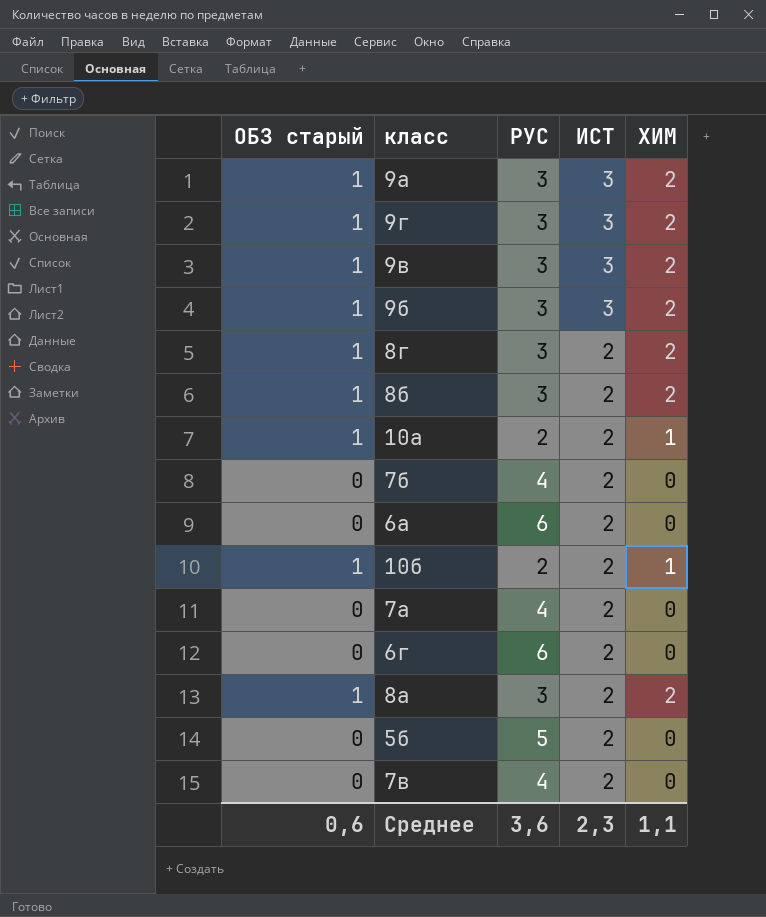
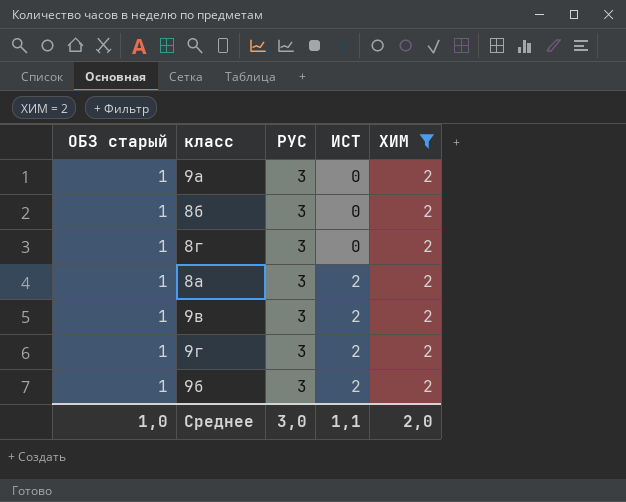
filter: none -> ХИМ = 2
row order: ИСТ descending -> ИСТ ascending
9а | ИСТ: 3 -> 0
8б | ИСТ: 2 -> 0
8г | ИСТ: 2 -> 0
9в | ИСТ: 3 -> 2
9г | ИСТ: 3 -> 2
9б | ИСТ: 3 -> 2
Среднее | ОБЗ старый: 0,6 -> 1,0
Среднее | РУС: 3,6 -> 3,0
Среднее | ИСТ: 2,3 -> 1,1
Среднее | ХИМ: 1,1 -> 2,0

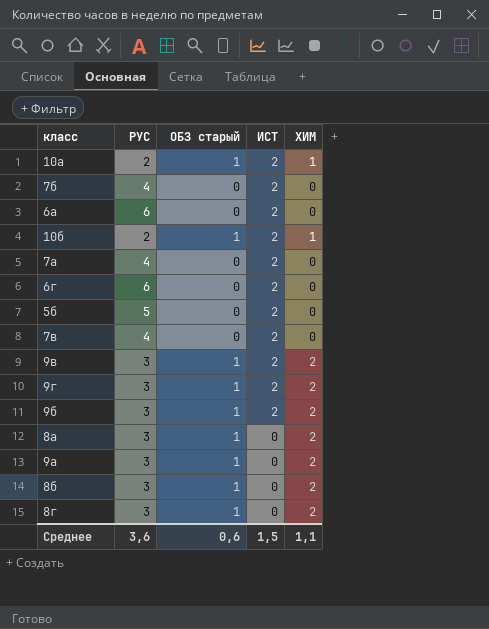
filter: ХИМ = 2 -> none
row order: ИСТ ascending -> ИСТ descending
column ОБЗ старый | position: 1 -> 3
8а | ИСТ: 2 -> 0
Среднее | РУС: 3,0 -> 3,6
Среднее | ОБЗ старый: 1,0 -> 0,6
Среднее | ИСТ: 1,1 -> 1,5
Среднее | ХИМ: 2,0 -> 1,1

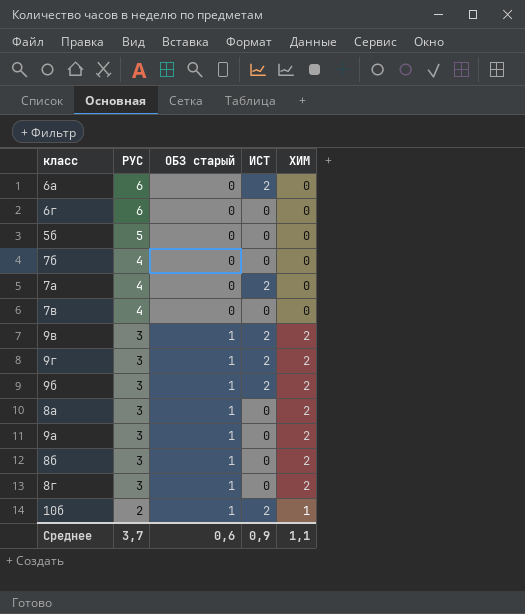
row order: ИСТ descending -> РУС descending
row 10а: 2 | 1 | 2 | 1 -> none
6г | ИСТ: 2 -> 0
5б | ИСТ: 2 -> 0
7б | ИСТ: 2 -> 0
7в | ИСТ: 2 -> 0
Среднее | РУС: 3,6 -> 3,7
Среднее | ИСТ: 1,5 -> 0,9

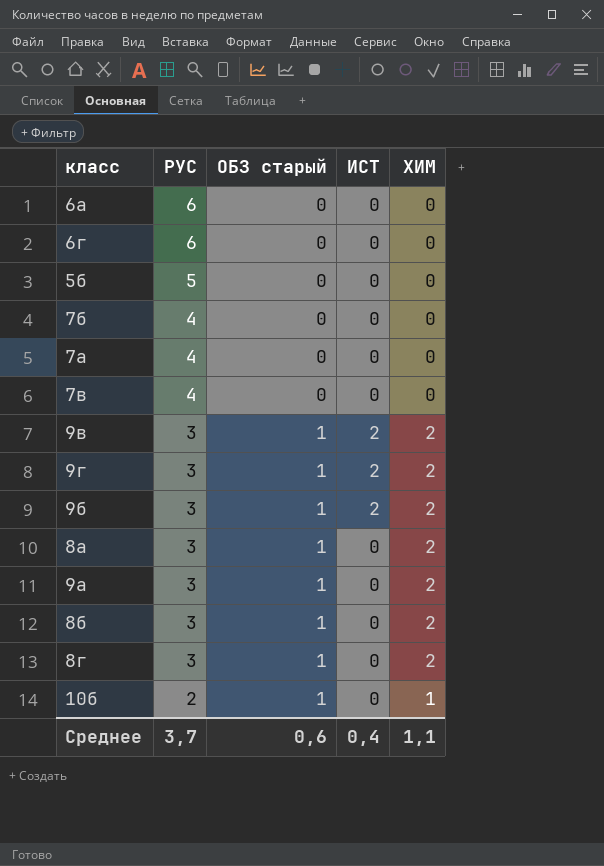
6а | ИСТ: 2 -> 0
7а | ИСТ: 2 -> 0
10б | ИСТ: 2 -> 0
Среднее | ИСТ: 0,9 -> 0,4

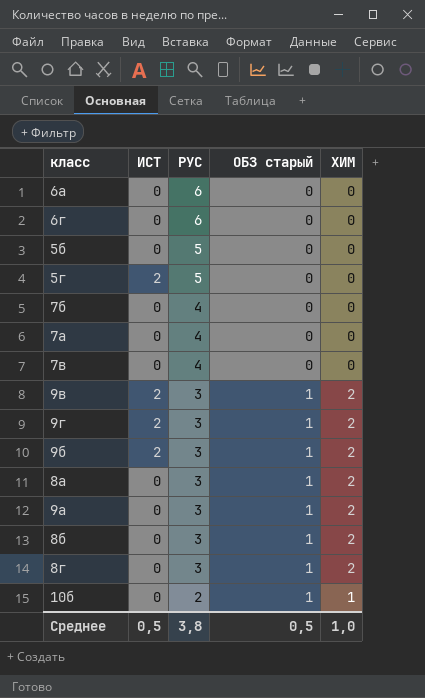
column ИСТ | position: 4 -> 2
row 5г: none -> 2 | 5 | 0 | 0
Среднее | ИСТ: 0,4 -> 0,5
Среднее | РУС: 3,7 -> 3,8
Среднее | ОБЗ старый: 0,6 -> 0,5
Среднее | ХИМ: 1,1 -> 1,0

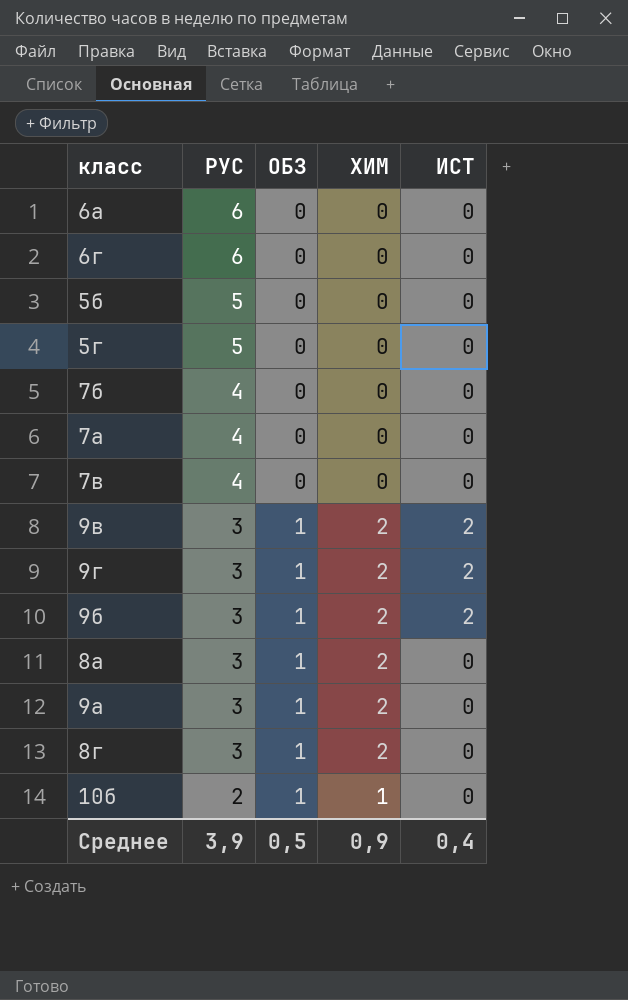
column name: ОБЗ старый -> ОБЗ
column ИСТ | position: 2 -> 5
row 8б: 0 | 3 | 1 | 2 -> none
5г | ИСТ: 2 -> 0
Среднее | РУС: 3,8 -> 3,9
Среднее | ХИМ: 1,0 -> 0,9
Среднее | ИСТ: 0,5 -> 0,4

